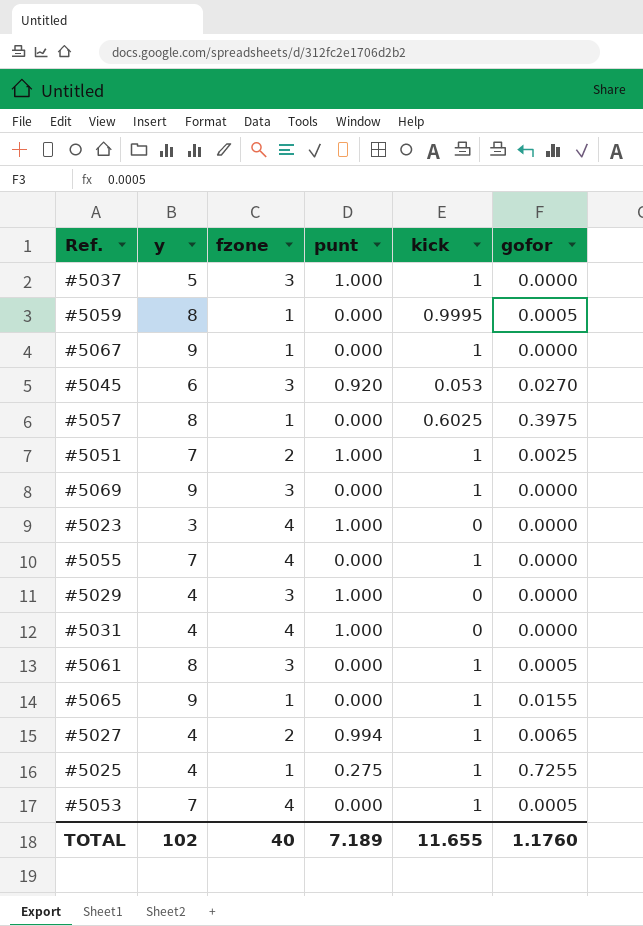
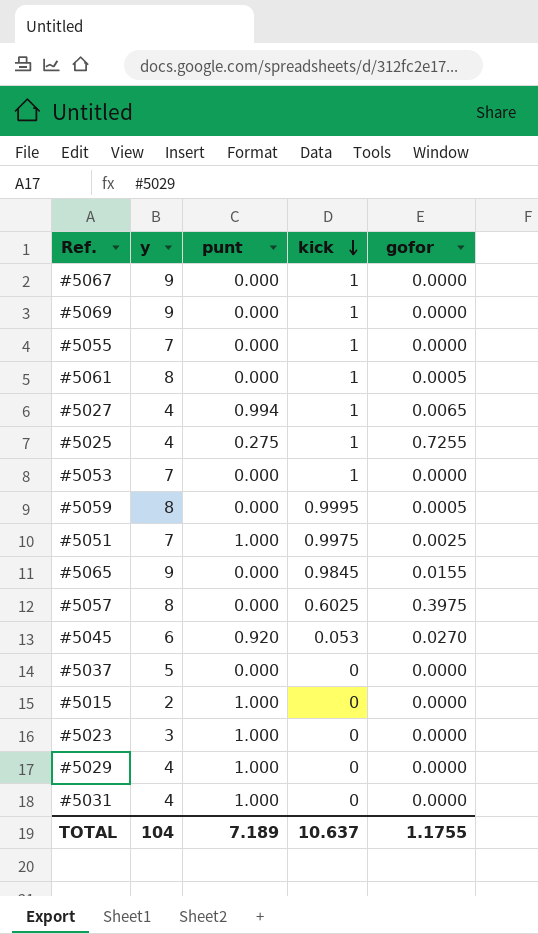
row order: none -> kick descending
column fzone | position: 3 -> none
#5053 | gofor: 0.0005 -> 0.0000
#5051 | kick: 1 -> 0.9975
#5065 | kick: 1 -> 0.9845
#5037 | punt: 1.000 -> 0.000
#5037 | kick: 1 -> 0
row #5015: none -> 2 | 1.000 | 0 | 0.0000
TOTAL | y: 102 -> 104
TOTAL | kick: 11.655 -> 10.637
TOTAL | gofor: 1.1760 -> 1.1755

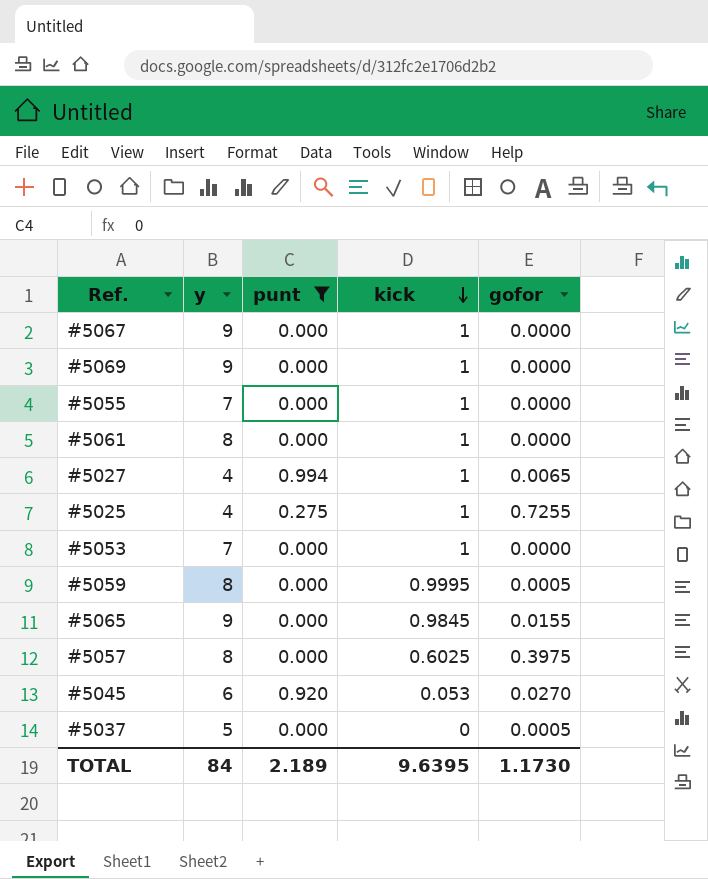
filter: none -> punt != 1.000
#5061 | gofor: 0.0005 -> 0.0000
#5037 | gofor: 0.0000 -> 0.0005
TOTAL | y: 104 -> 84
TOTAL | punt: 7.189 -> 2.189
TOTAL | kick: 10.637 -> 9.6395
TOTAL | gofor: 1.1755 -> 1.1730

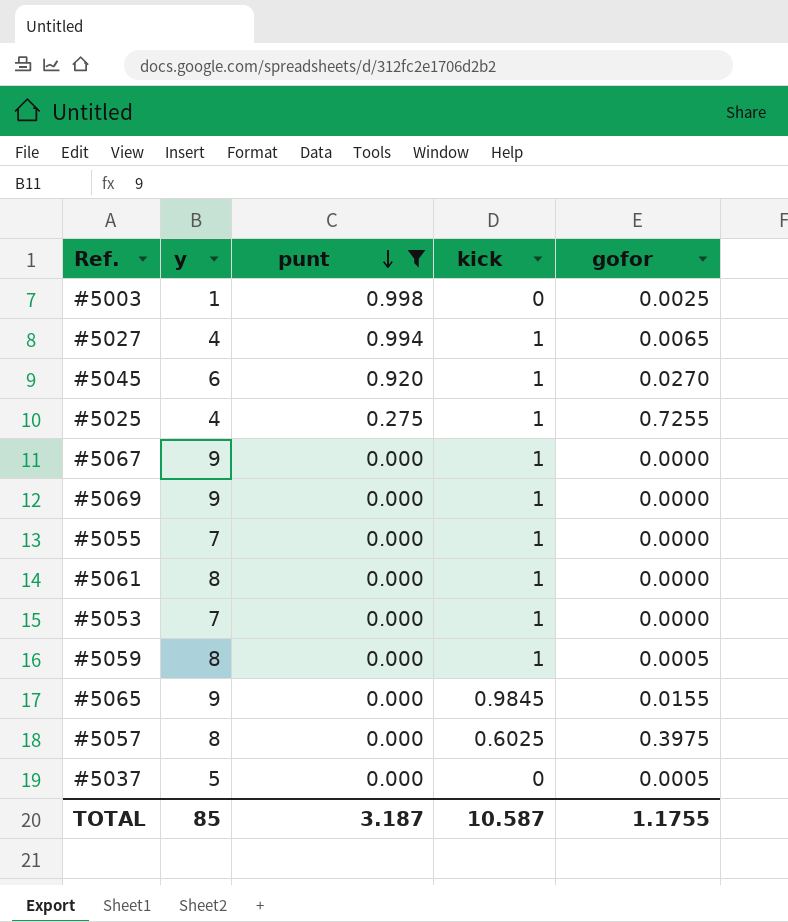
row order: kick descending -> punt descending
row #5003: none -> 1 | 0.998 | 0 | 0.0025
#5045 | kick: 0.053 -> 1
#5059 | kick: 0.9995 -> 1
TOTAL | y: 84 -> 85
TOTAL | punt: 2.189 -> 3.187
TOTAL | kick: 9.6395 -> 10.587
TOTAL | gofor: 1.1730 -> 1.1755

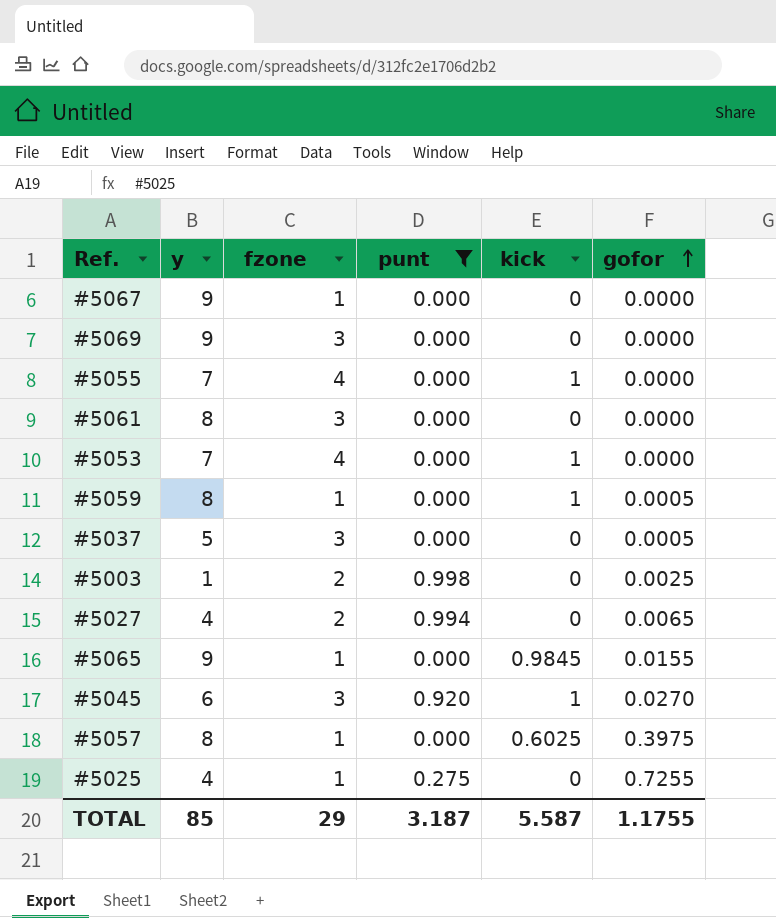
row order: punt descending -> gofor ascending
column fzone | position: none -> 3
#5067 | kick: 1 -> 0
#5069 | kick: 1 -> 0
#5061 | kick: 1 -> 0
#5027 | kick: 1 -> 0
#5025 | kick: 1 -> 0
TOTAL | kick: 10.587 -> 5.587

